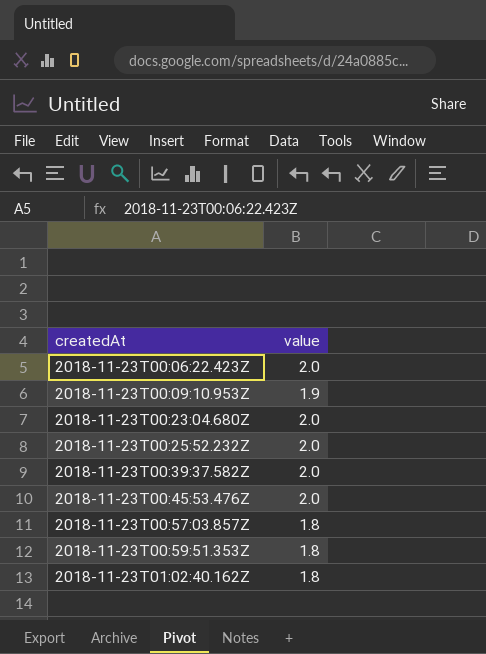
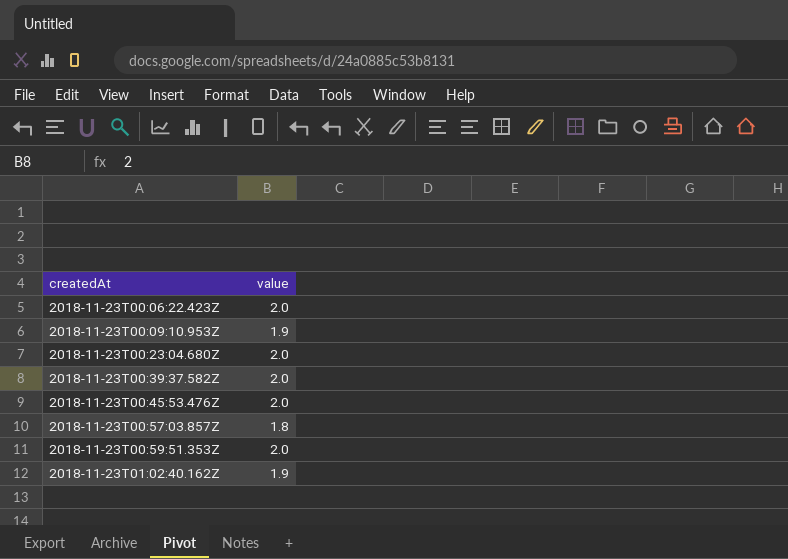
row 2018-11-23T00:25:52.232Z: 2.0 -> none
2018-11-23T00:59:51.353Z | value: 1.8 -> 2.0
2018-11-23T01:02:40.162Z | value: 1.8 -> 1.9

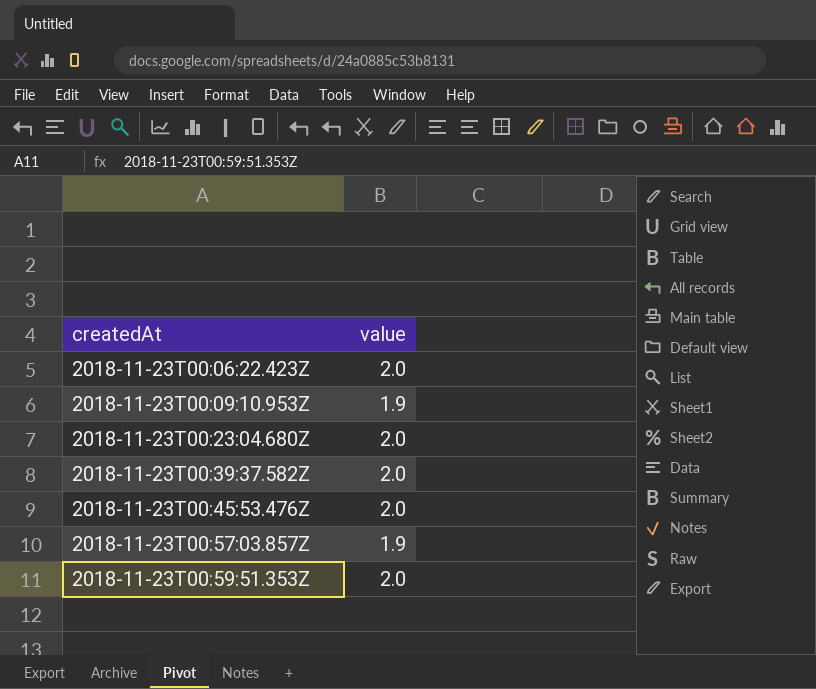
row 2018-11-23T01:02:40.162Z: 1.9 -> none
2018-11-23T00:57:03.857Z | value: 1.8 -> 1.9

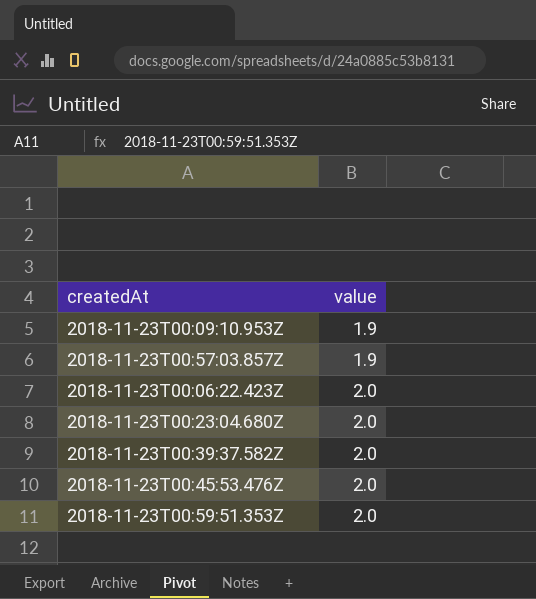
row order: createdAt ascending -> value ascending

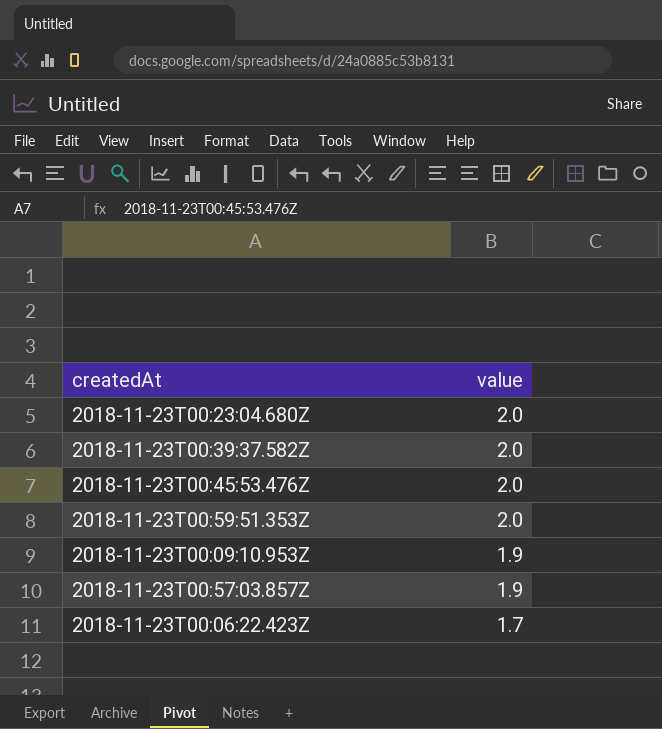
row order: value ascending -> value descending
2018-11-23T00:06:22.423Z | value: 2.0 -> 1.7

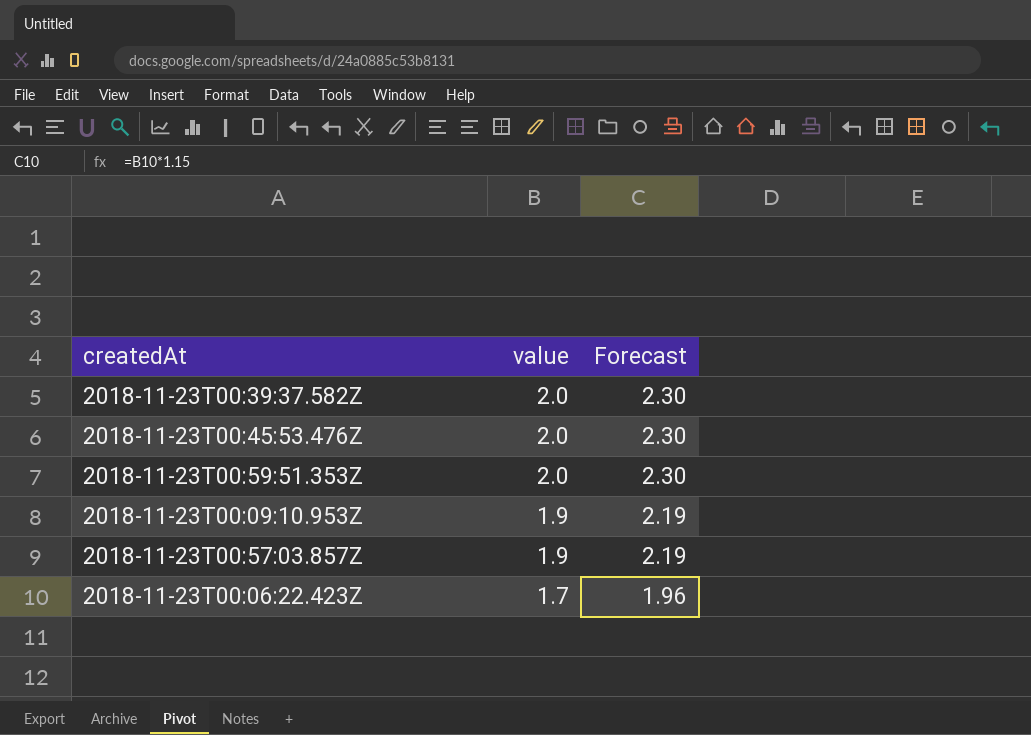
column Forecast | formula: none -> [value] * 1.15
row 2018-11-23T00:23:04.680Z: 2.0 -> none

